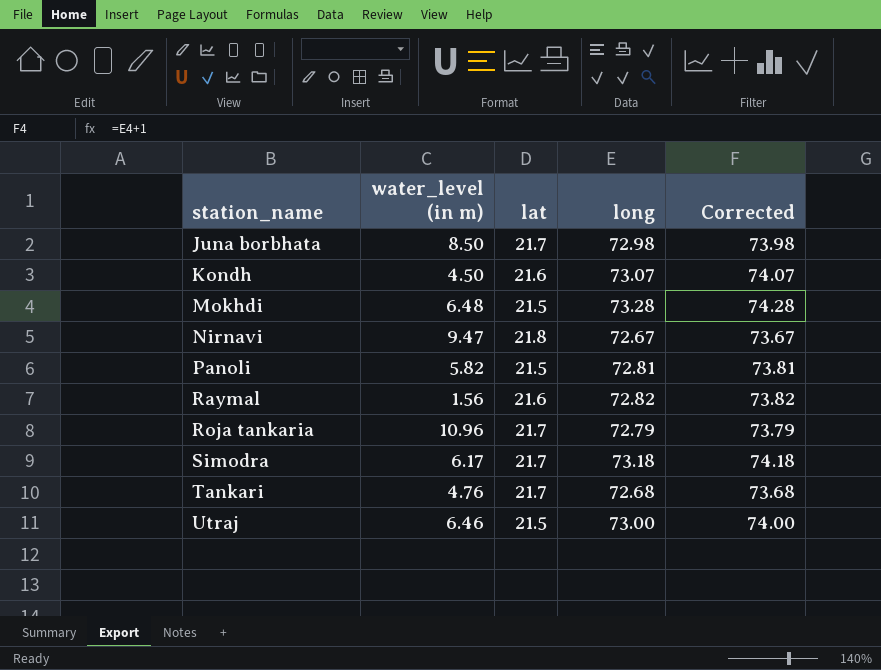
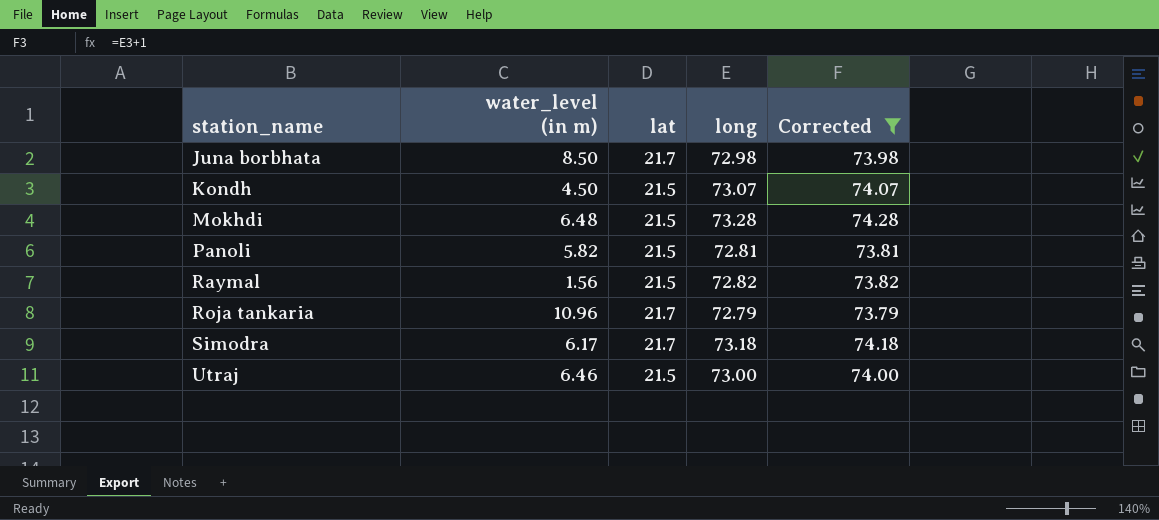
filter: none -> Corrected >= 73.79
Kondh | lat: 21.6 -> 21.5
Raymal | lat: 21.6 -> 21.5

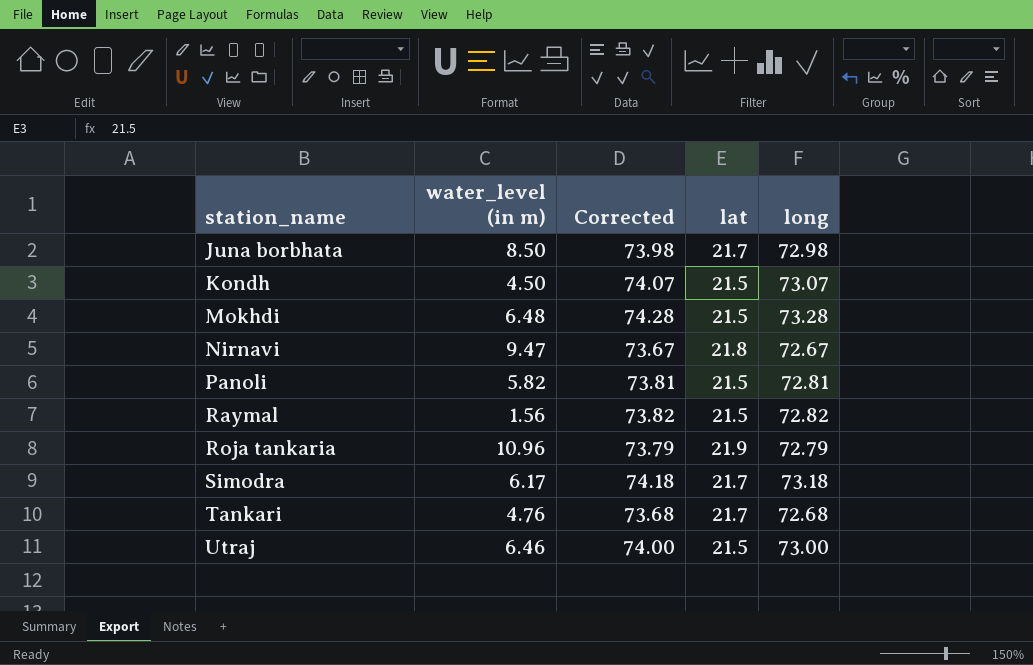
filter: Corrected >= 73.79 -> none
column Corrected | position: 5 -> 3
Roja tankaria | lat: 21.7 -> 21.9

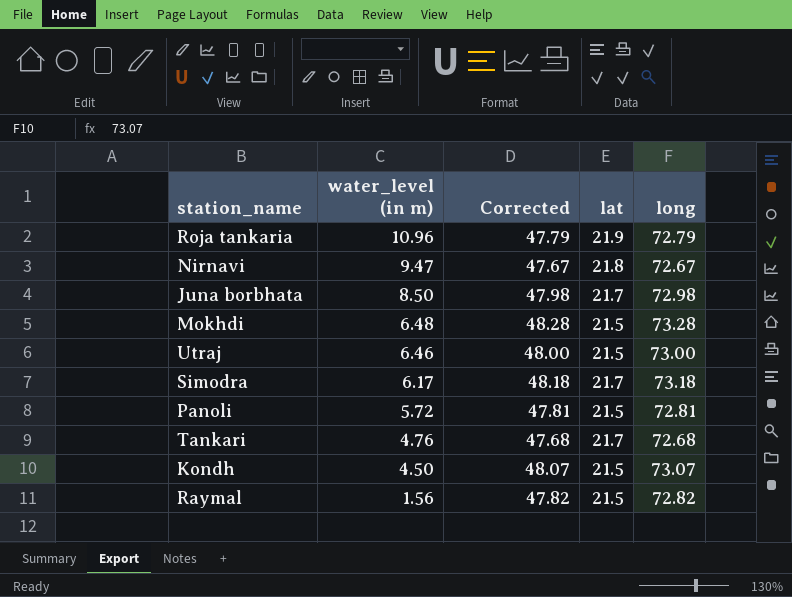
row order: station_name ascending -> water_level (in m) descending
column Corrected | formula: [long] + 1 -> [long] - 25
Panoli | water_level (in m): 5.82 -> 5.72

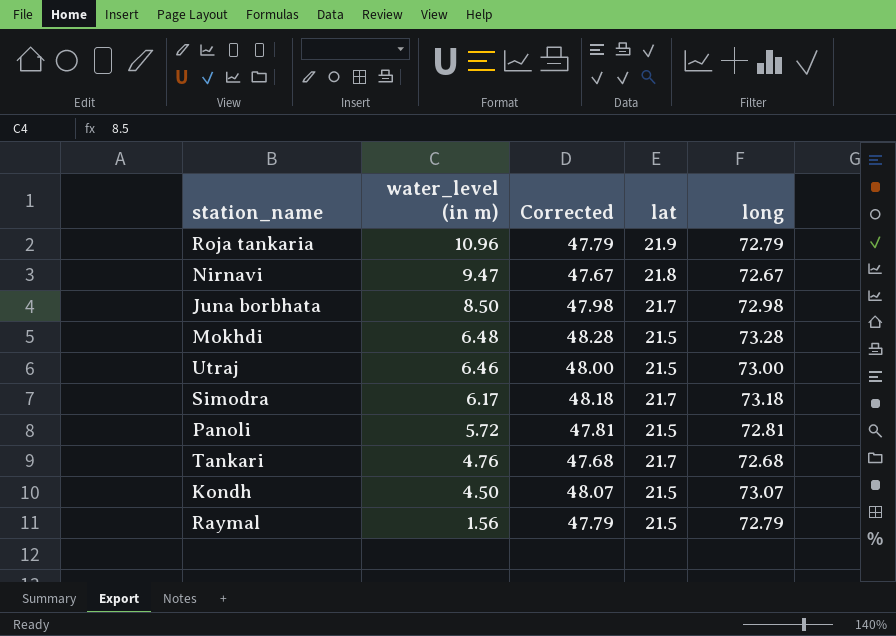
Raymal | Corrected: 47.82 -> 47.79
Raymal | long: 72.82 -> 72.79

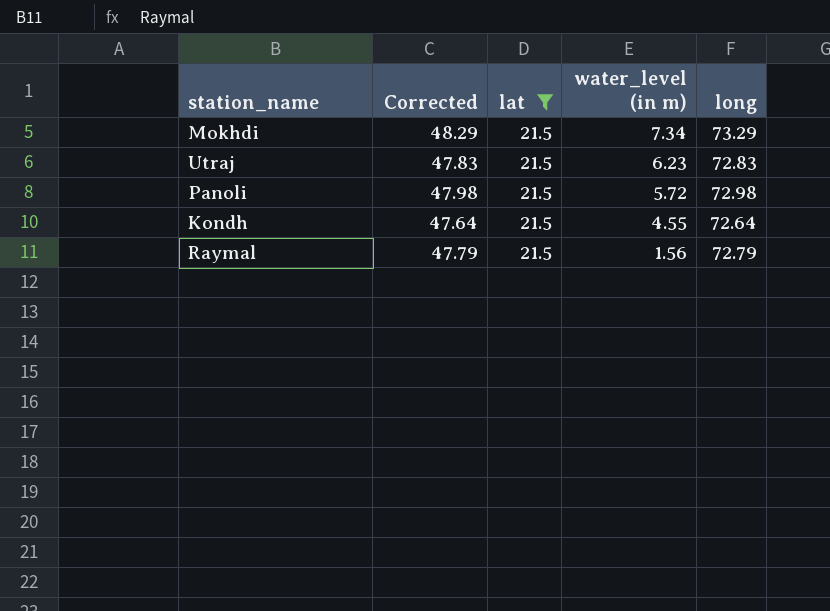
filter: none -> lat = 21.5
column water_level (in m) | position: 2 -> 4
Mokhdi | Corrected: 48.28 -> 48.29
Mokhdi | water_level (in m): 6.48 -> 7.34
Mokhdi | long: 73.28 -> 73.29
Utraj | Corrected: 48.00 -> 47.83
Utraj | water_level (in m): 6.46 -> 6.23
Utraj | long: 73.00 -> 72.83
Panoli | Corrected: 47.81 -> 47.98
Panoli | long: 72.81 -> 72.98
Kondh | Corrected: 48.07 -> 47.64
Kondh | water_level (in m): 4.50 -> 4.55
Kondh | long: 73.07 -> 72.64

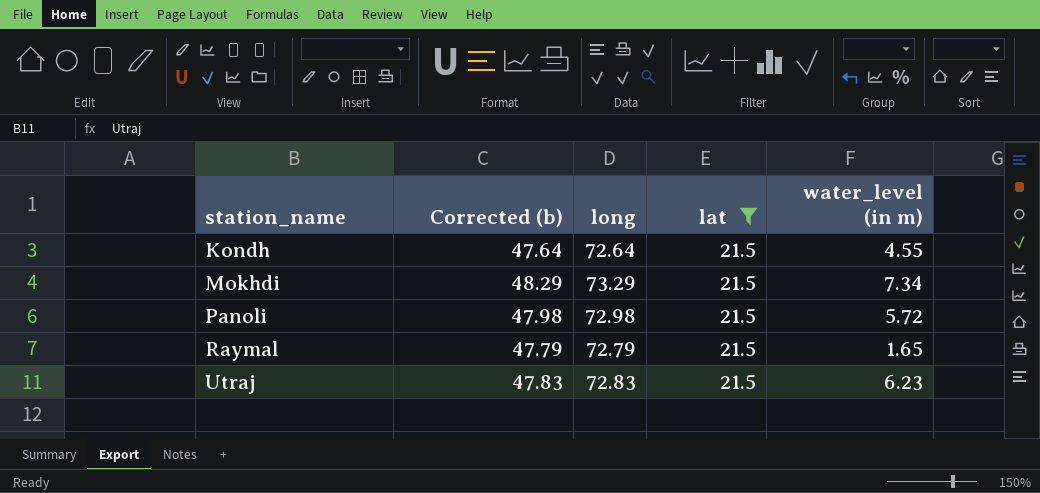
row order: water_level (in m) descending -> station_name ascending
column name: Corrected -> Corrected (b)
column long | position: 5 -> 3
Raymal | water_level (in m): 1.56 -> 1.65

